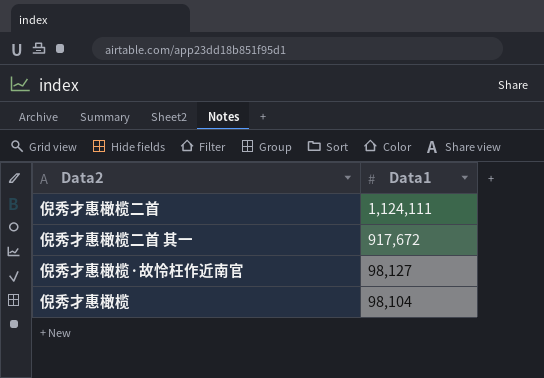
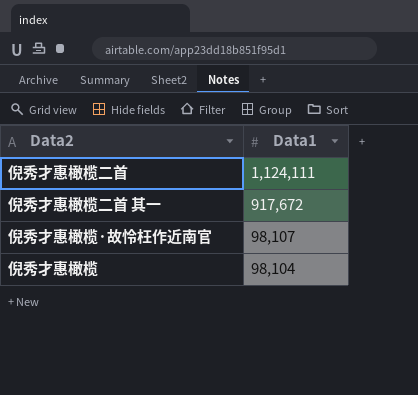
倪秀才惠橄榄·故怜枉作近南官 | Data1: 98,127 -> 98,107

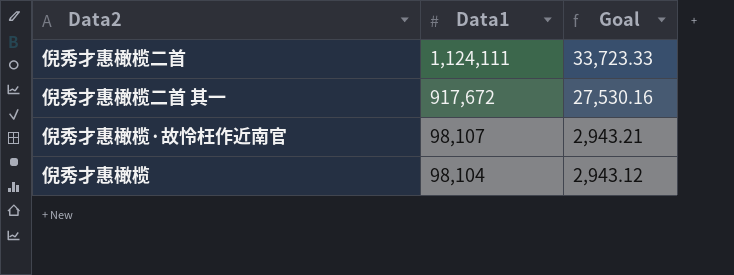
column Goal | formula: none -> [Data1] * 0.03

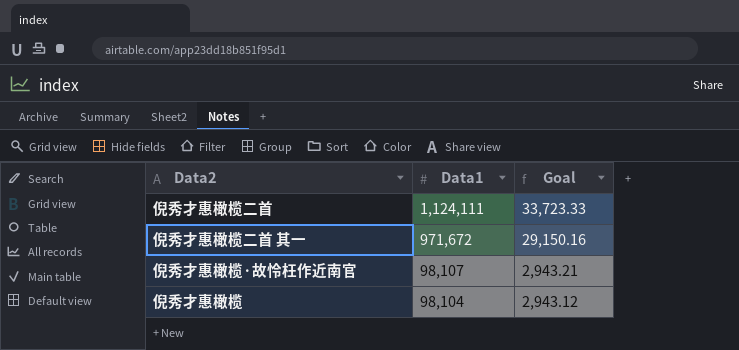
倪秀才惠橄榄二首 其一 | Data1: 917,672 -> 971,672
倪秀才惠橄榄二首 其一 | Goal: 27,530.16 -> 29,150.16

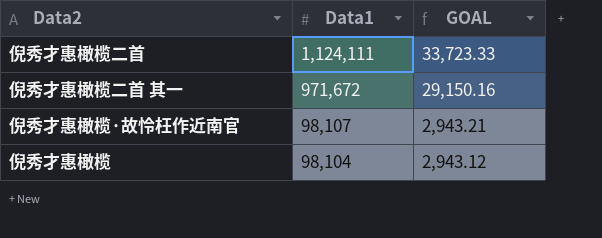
column name: Goal -> GOAL

